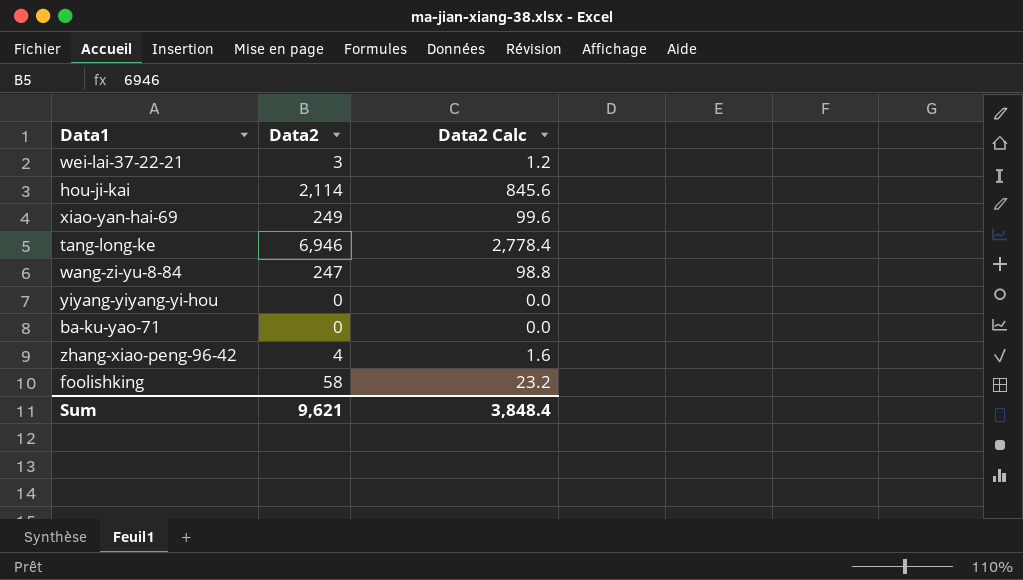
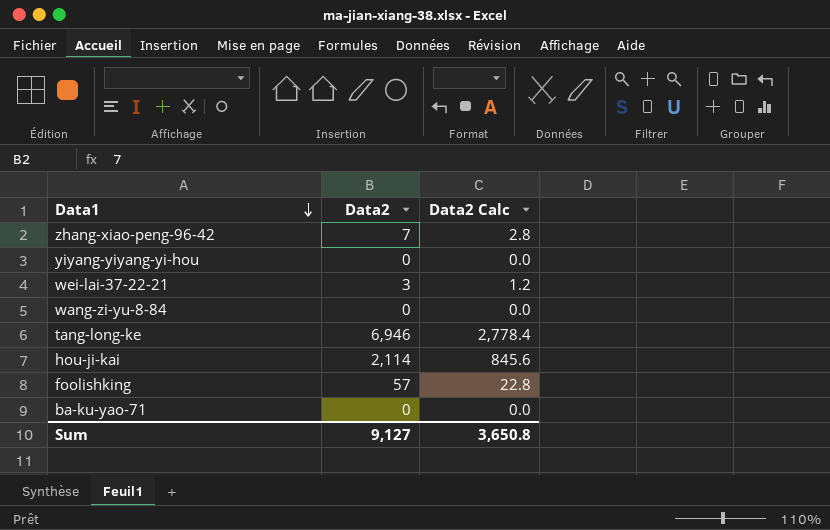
row order: none -> Data1 descending
row xiao-yan-hai-69: 249 | 99.6 -> none
zhang-xiao-peng-96-42 | Data2: 4 -> 7
zhang-xiao-peng-96-42 | Data2 Calc: 1.6 -> 2.8
wang-zi-yu-8-84 | Data2: 247 -> 0
wang-zi-yu-8-84 | Data2 Calc: 98.8 -> 0.0
foolishking | Data2: 58 -> 57
foolishking | Data2 Calc: 23.2 -> 22.8
Sum | Data2: 9,621 -> 9,127
Sum | Data2 Calc: 3,848.4 -> 3,650.8

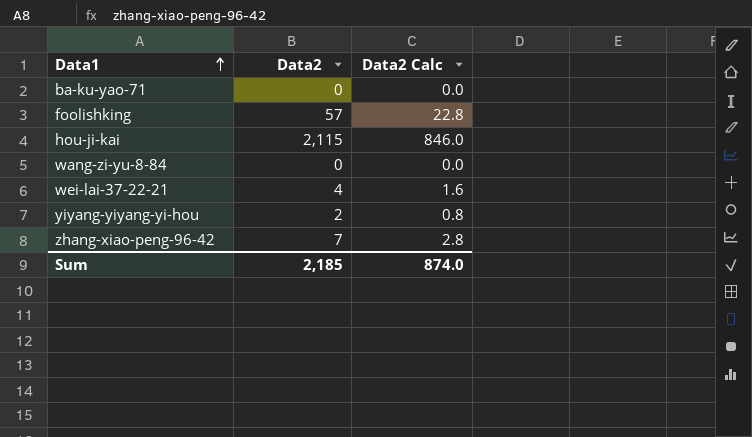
row order: Data1 descending -> Data1 ascending
row tang-long-ke: 6,946 | 2,778.4 -> none
hou-ji-kai | Data2: 2,114 -> 2,115
hou-ji-kai | Data2 Calc: 845.6 -> 846.0
wei-lai-37-22-21 | Data2: 3 -> 4
wei-lai-37-22-21 | Data2 Calc: 1.2 -> 1.6
yiyang-yiyang-yi-hou | Data2: 0 -> 2
yiyang-yiyang-yi-hou | Data2 Calc: 0.0 -> 0.8
Sum | Data2: 9,127 -> 2,185
Sum | Data2 Calc: 3,650.8 -> 874.0

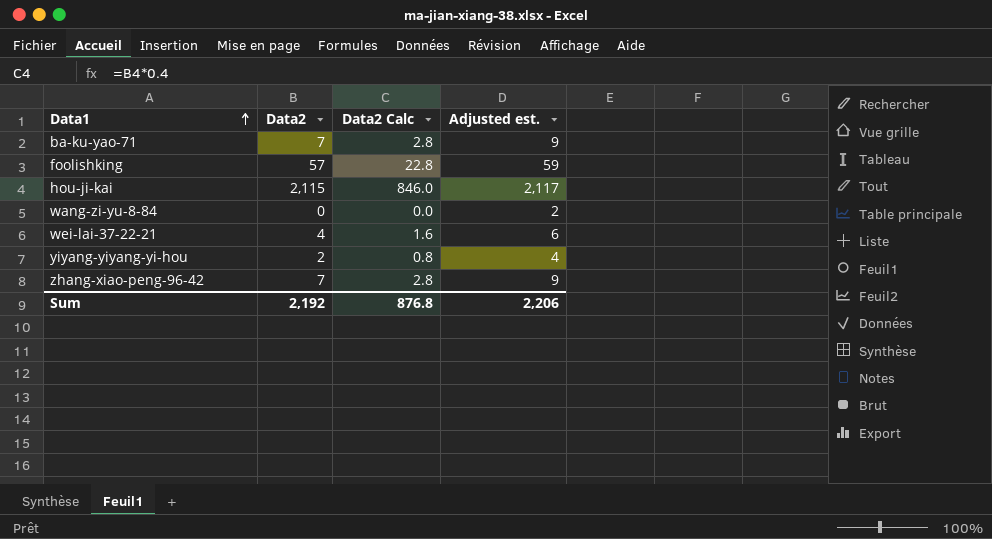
column Adjusted est. | formula: none -> [Data2] + 2
ba-ku-yao-71 | Data2: 0 -> 7
ba-ku-yao-71 | Data2 Calc: 0.0 -> 2.8
Sum | Data2: 2,185 -> 2,192
Sum | Data2 Calc: 874.0 -> 876.8

